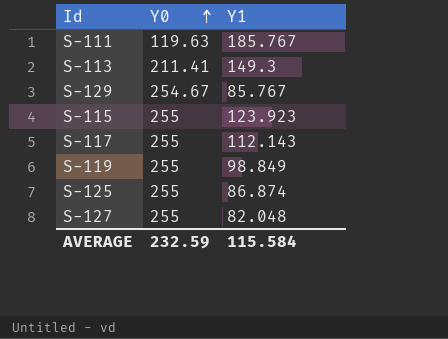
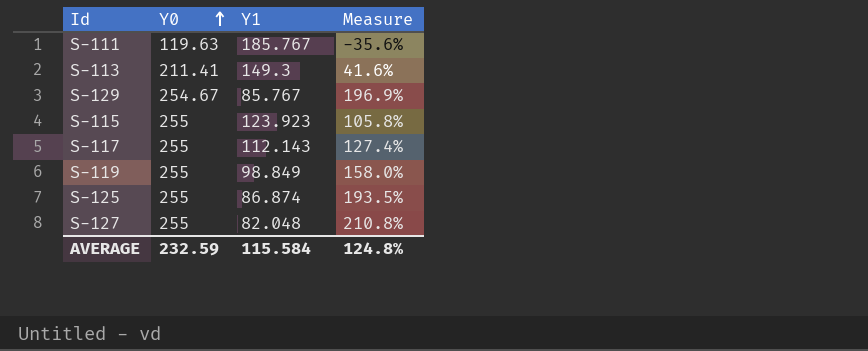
column Measure | formula: none -> ([Y0] - [Y1]) / [Y1]

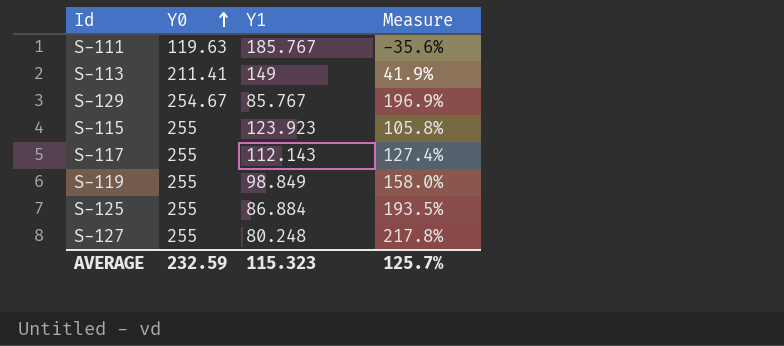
S-113 | Y1: 149.3 -> 149
S-113 | Measure: 41.6% -> 41.9%
S-125 | Y1: 86.874 -> 86.884
S-127 | Y1: 82.048 -> 80.248
S-127 | Measure: 210.8% -> 217.8%
AVERAGE | Y1: 115.584 -> 115.323
AVERAGE | Measure: 124.8% -> 125.7%

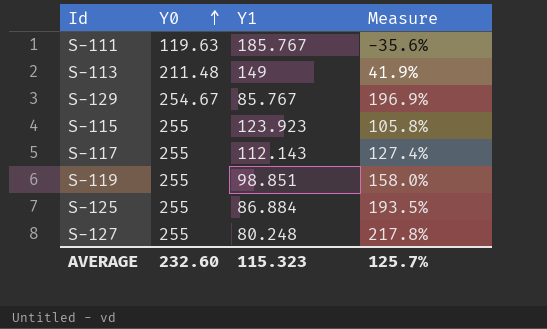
S-113 | Y0: 211.41 -> 211.48
S-119 | Y1: 98.849 -> 98.851
AVERAGE | Y0: 232.59 -> 232.60

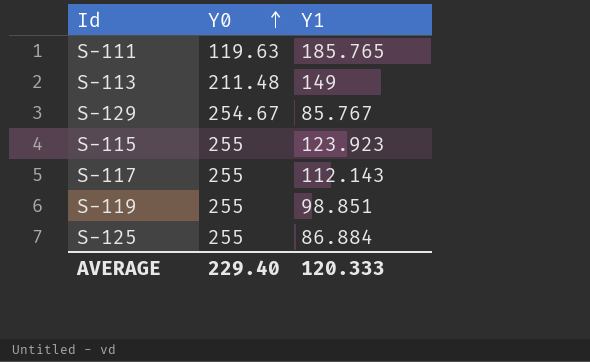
column Measure | formula: ([Y0] - [Y1]) / [Y1] -> none
row S-127: 255 | 80.248 | 217.8% -> none
S-111 | Y1: 185.767 -> 185.765
AVERAGE | Y0: 232.60 -> 229.40
AVERAGE | Y1: 115.323 -> 120.333

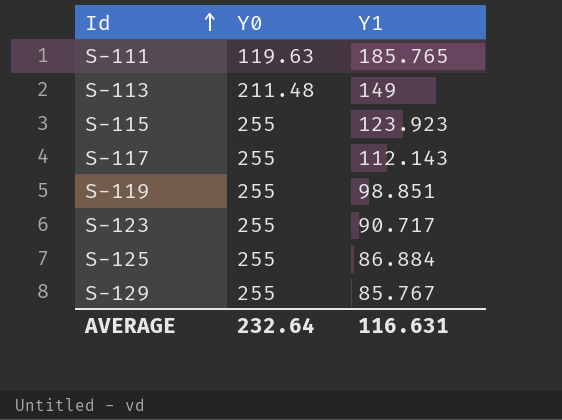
row order: Y0 ascending -> Id ascending
row S-123: none -> 255 | 90.717
S-129 | Y0: 254.67 -> 255
AVERAGE | Y0: 229.40 -> 232.64
AVERAGE | Y1: 120.333 -> 116.631

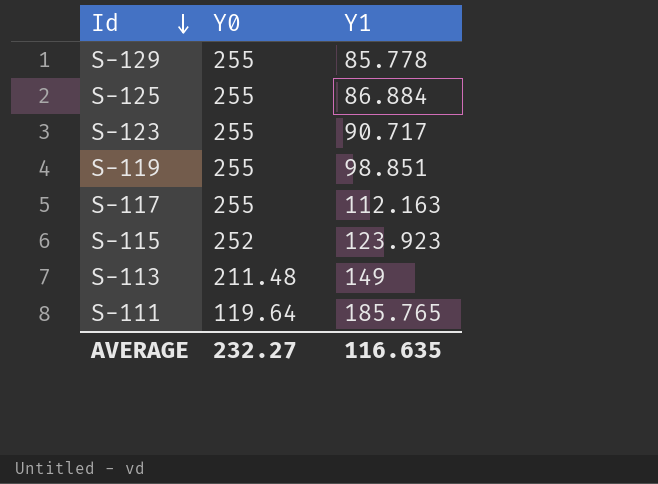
row order: Id ascending -> Id descending
S-129 | Y1: 85.767 -> 85.778
S-117 | Y1: 112.143 -> 112.163
S-115 | Y0: 255 -> 252
S-111 | Y0: 119.63 -> 119.64
AVERAGE | Y0: 232.64 -> 232.27
AVERAGE | Y1: 116.631 -> 116.635

